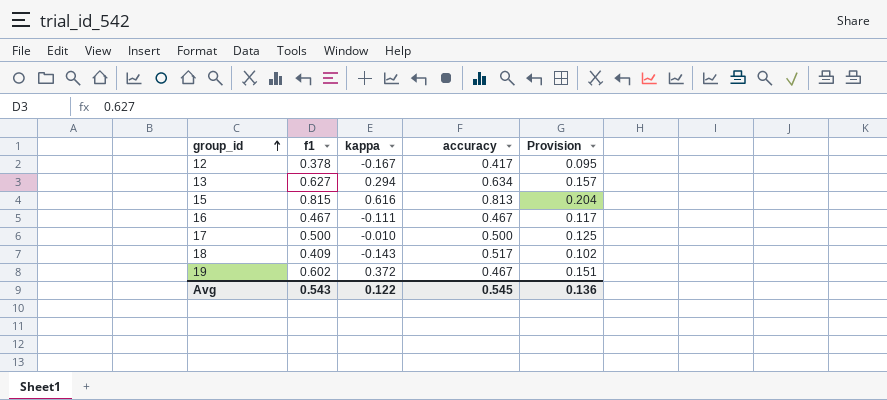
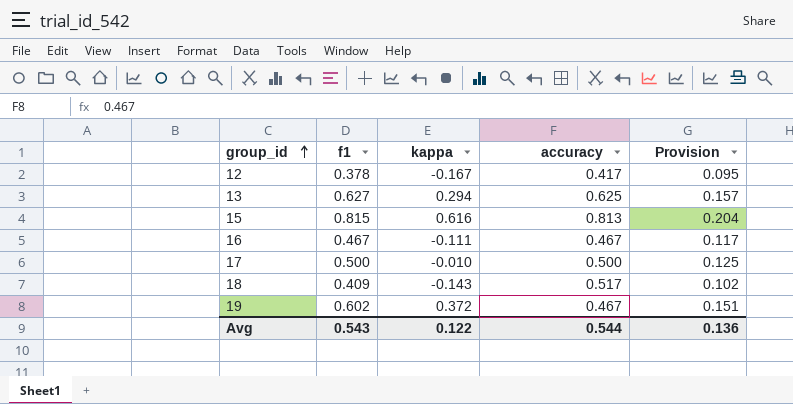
13 | accuracy: 0.634 -> 0.625
Avg | accuracy: 0.545 -> 0.544

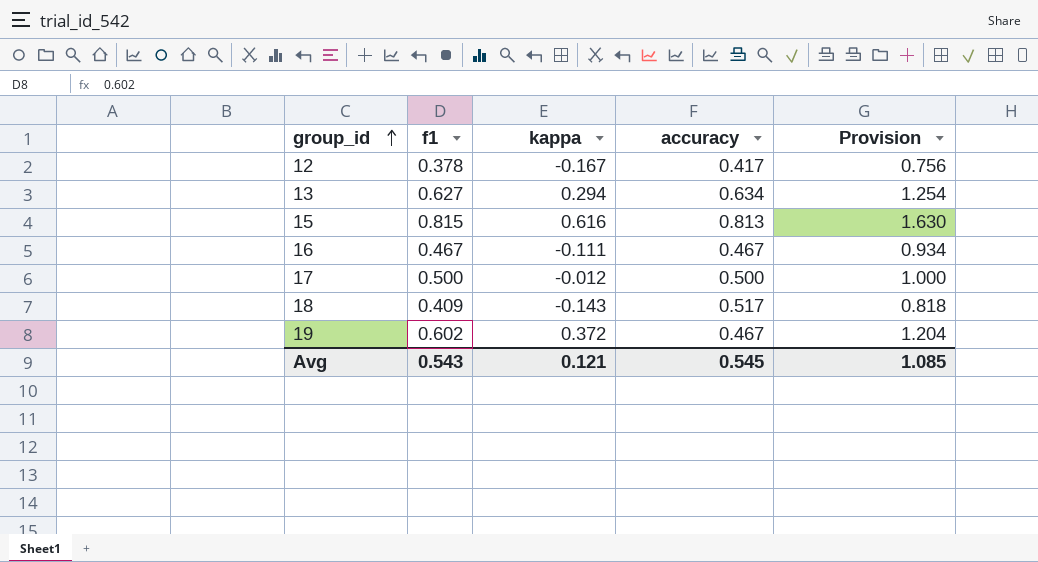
column Provision | formula: [f1] * 0.25 -> [f1] * 2
13 | accuracy: 0.625 -> 0.634
17 | kappa: -0.010 -> -0.012
Avg | kappa: 0.122 -> 0.121
Avg | accuracy: 0.544 -> 0.545
Avg | Provision: 0.136 -> 1.085

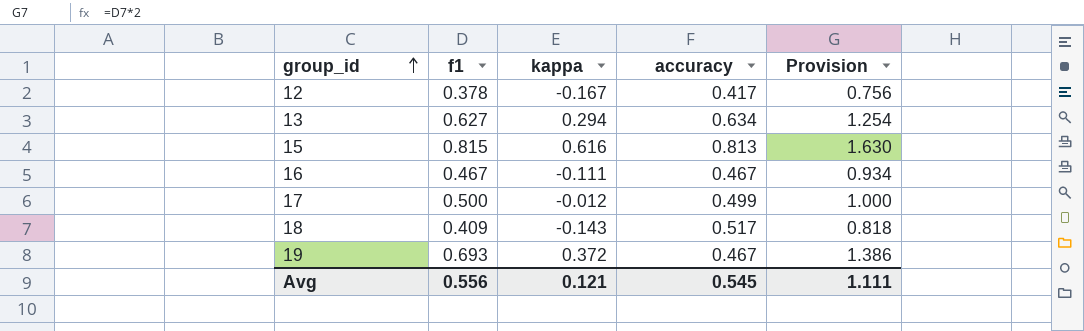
17 | accuracy: 0.500 -> 0.499
19 | f1: 0.602 -> 0.693
19 | Provision: 1.204 -> 1.386
Avg | f1: 0.543 -> 0.556
Avg | Provision: 1.085 -> 1.111

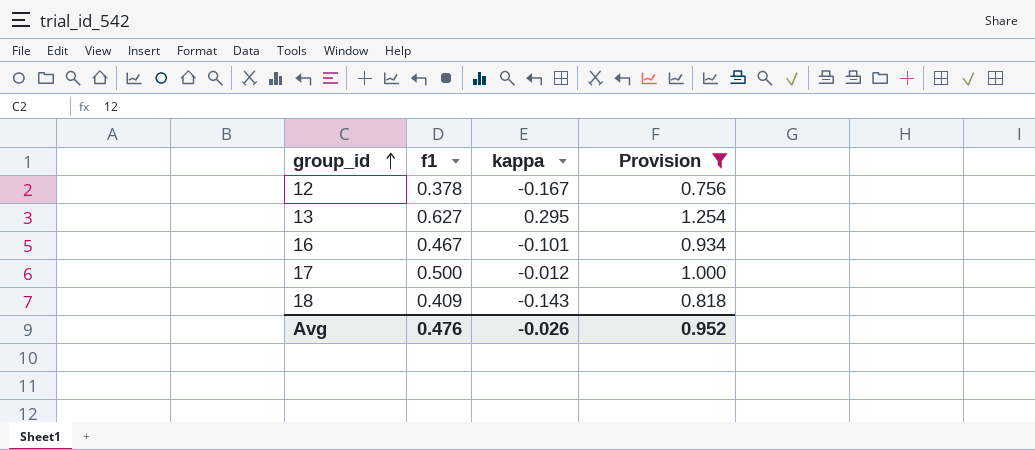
filter: none -> Provision <= 1.254
column accuracy | position: 4 -> none
13 | kappa: 0.294 -> 0.295
16 | kappa: -0.111 -> -0.101
Avg | f1: 0.556 -> 0.476
Avg | kappa: 0.121 -> -0.026
Avg | Provision: 1.111 -> 0.952

